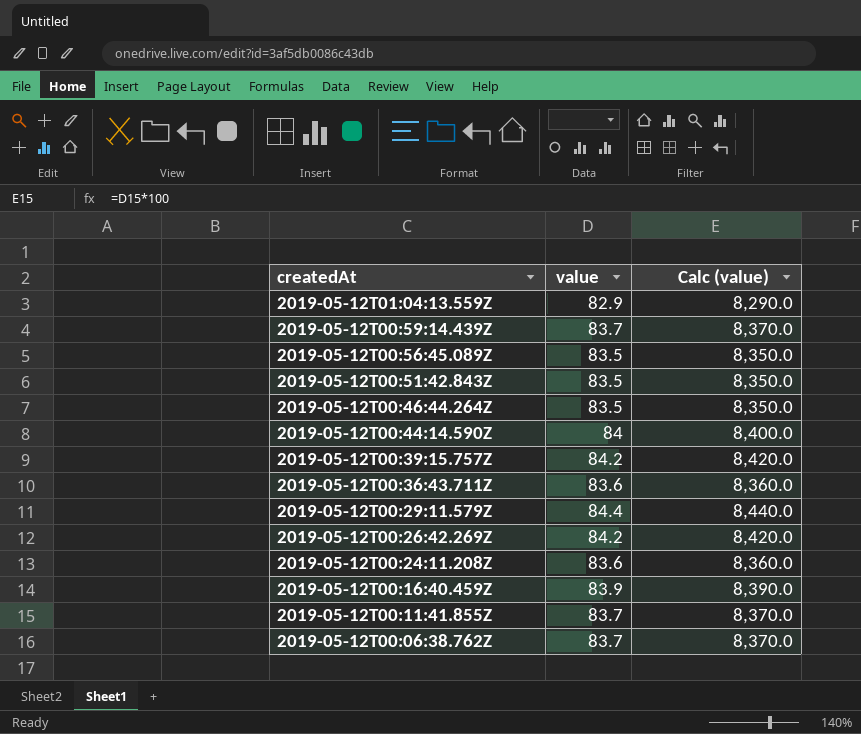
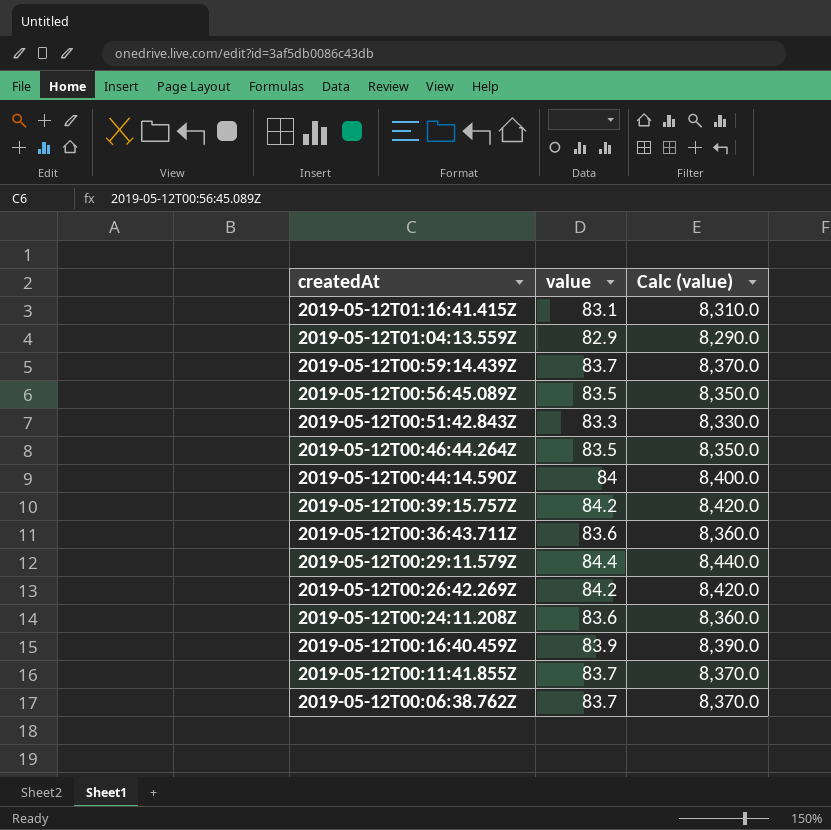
row 2019-05-12T01:16:41.415Z: none -> 83.1 | 8,310.0
2019-05-12T00:51:42.843Z | value: 83.5 -> 83.3
2019-05-12T00:51:42.843Z | Calc (value): 8,350.0 -> 8,330.0

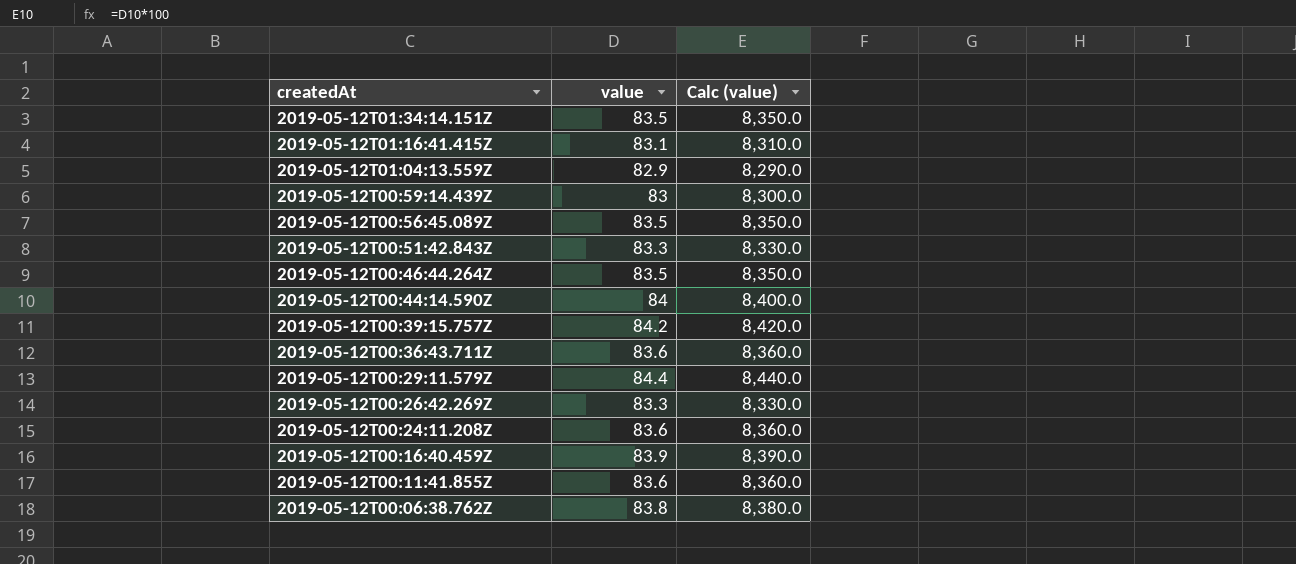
row 2019-05-12T01:34:14.151Z: none -> 83.5 | 8,350.0
2019-05-12T00:59:14.439Z | value: 83.7 -> 83
2019-05-12T00:59:14.439Z | Calc (value): 8,370.0 -> 8,300.0
2019-05-12T00:26:42.269Z | value: 84.2 -> 83.3
2019-05-12T00:26:42.269Z | Calc (value): 8,420.0 -> 8,330.0
2019-05-12T00:11:41.855Z | value: 83.7 -> 83.6
2019-05-12T00:11:41.855Z | Calc (value): 8,370.0 -> 8,360.0
2019-05-12T00:06:38.762Z | value: 83.7 -> 83.8
2019-05-12T00:06:38.762Z | Calc (value): 8,370.0 -> 8,380.0

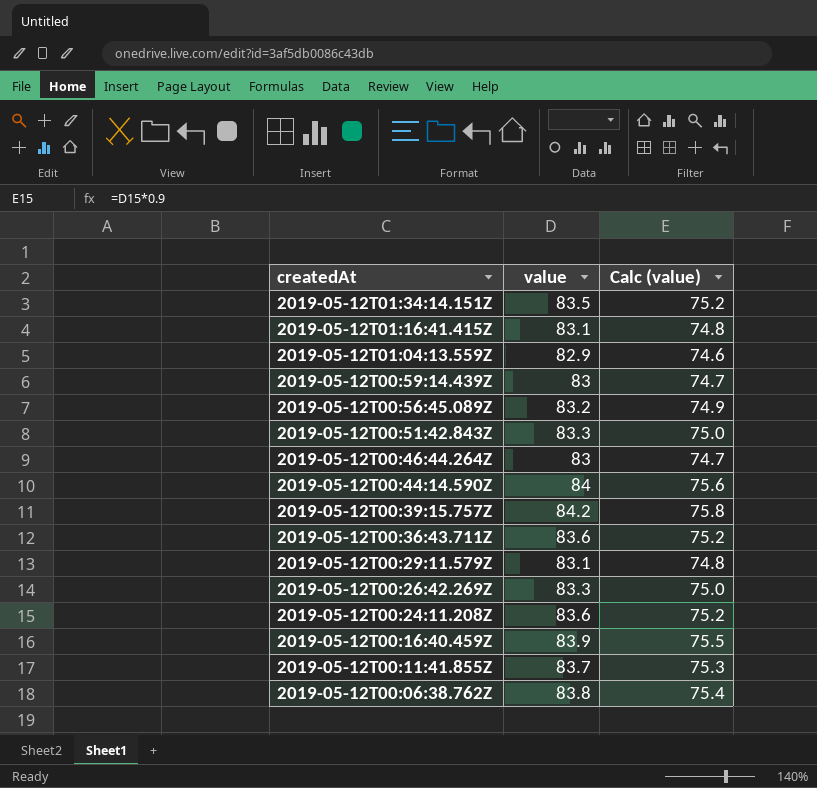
column Calc (value) | formula: [value] * 100 -> [value] * 0.9
2019-05-12T00:56:45.089Z | value: 83.5 -> 83.2
2019-05-12T00:46:44.264Z | value: 83.5 -> 83
2019-05-12T00:29:11.579Z | value: 84.4 -> 83.1
2019-05-12T00:11:41.855Z | value: 83.6 -> 83.7

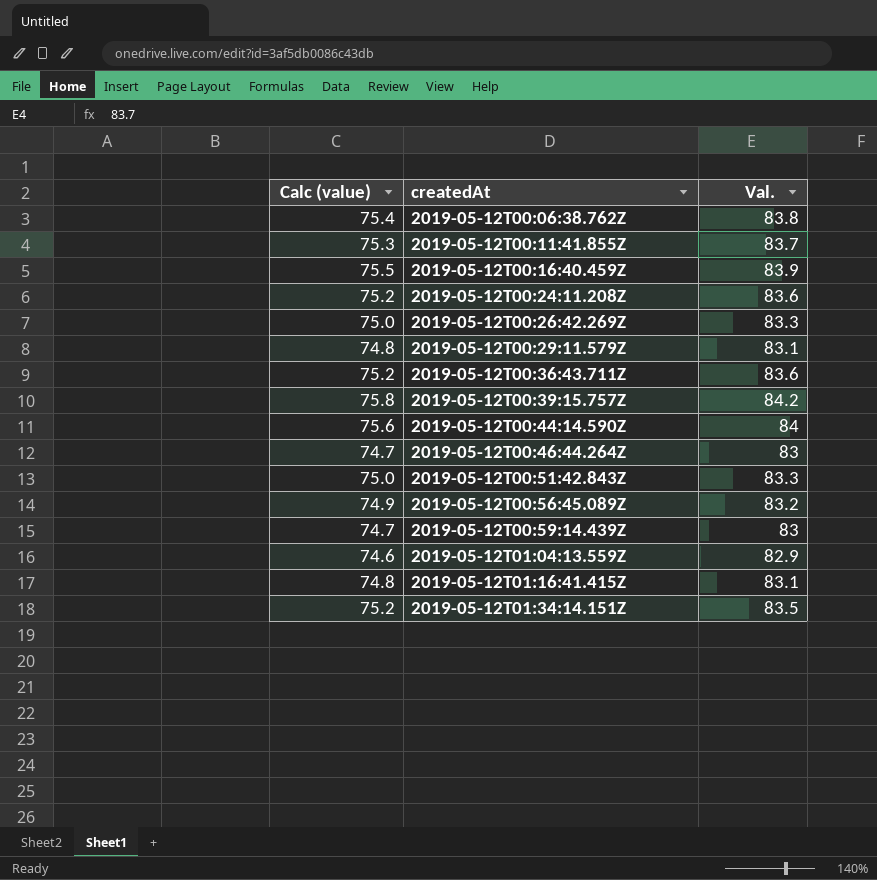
row order: createdAt descending -> createdAt ascending
column Calc (value) | position: 3 -> 1
column name: value -> Val.

